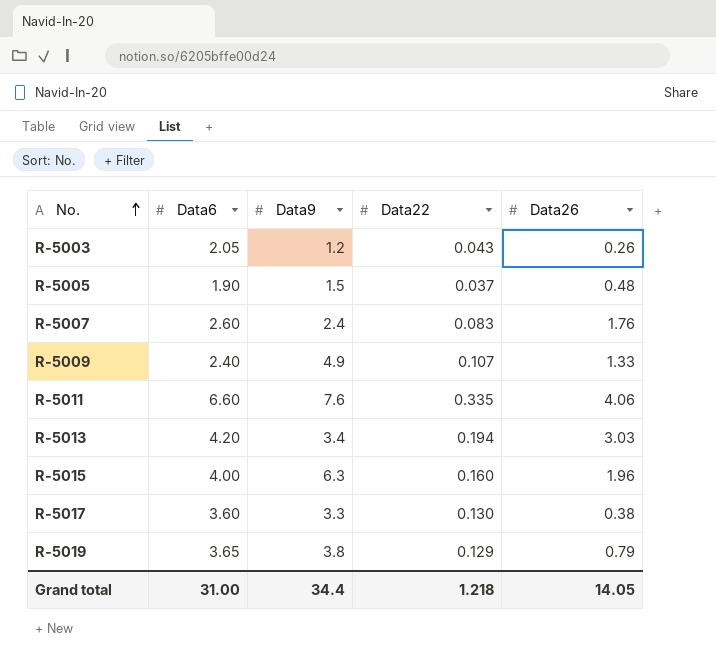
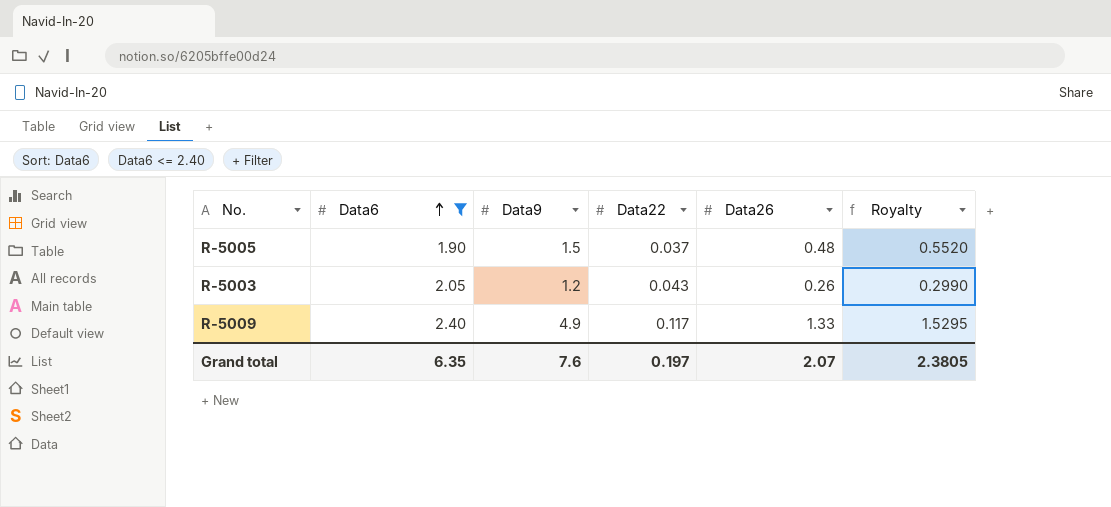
filter: none -> Data6 <= 2.40
row order: No. ascending -> Data6 ascending
column Royalty | formula: none -> [Data26] * 1.15
R-5009 | Data22: 0.107 -> 0.117
Grand total | Data6: 31.00 -> 6.35
Grand total | Data9: 34.4 -> 7.6
Grand total | Data22: 1.218 -> 0.197
Grand total | Data26: 14.05 -> 2.07

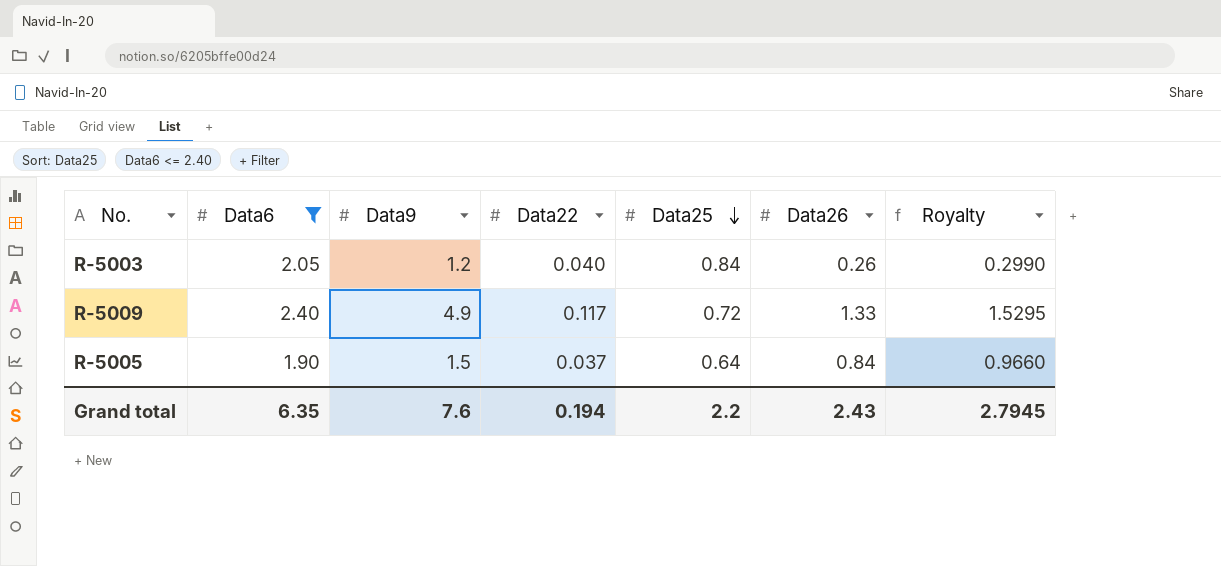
row order: Data6 ascending -> Data25 descending
column Data25 | position: none -> 5
R-5003 | Data22: 0.043 -> 0.040
R-5005 | Data26: 0.48 -> 0.84
R-5005 | Royalty: 0.5520 -> 0.9660
Grand total | Data22: 0.197 -> 0.194
Grand total | Data26: 2.07 -> 2.43
Grand total | Royalty: 2.3805 -> 2.7945

